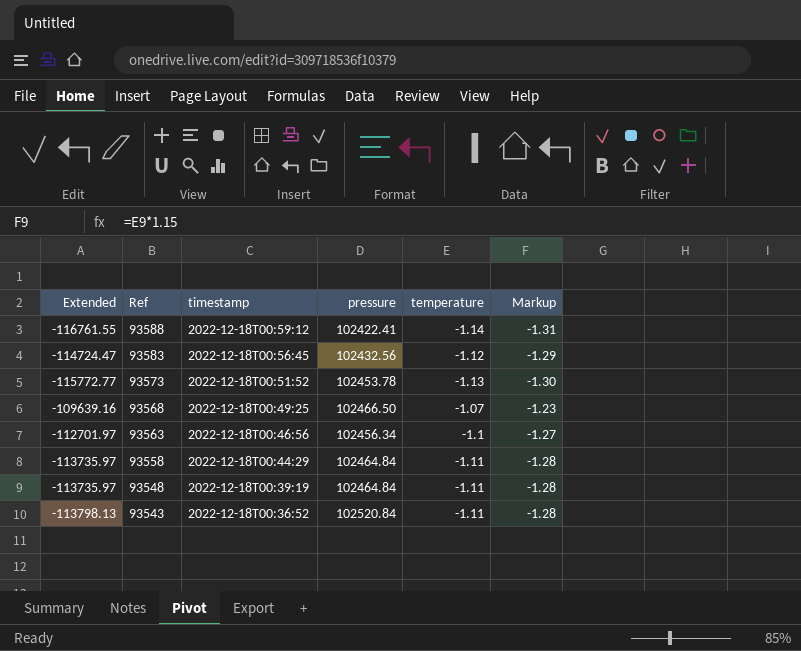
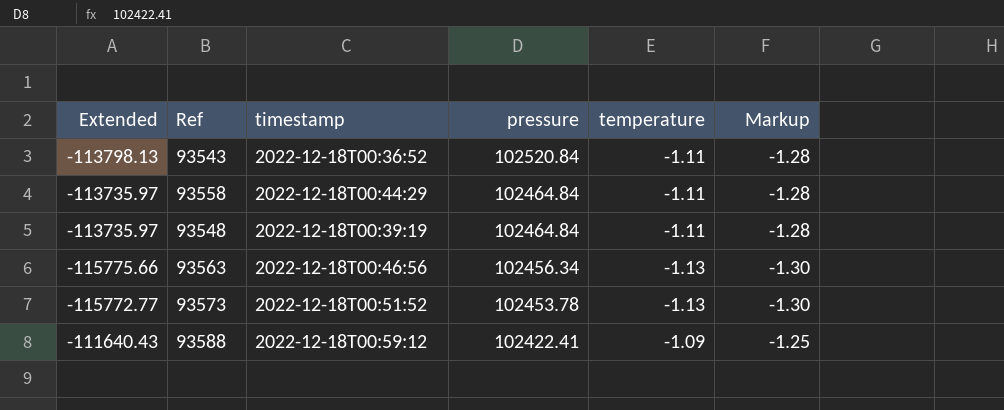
row order: Ref descending -> pressure descending
row 93583: -114724.47 | 2022-12-18T00:56:45 | 102432.56 | -1.12 | -1.29 -> none
row 93568: -109639.16 | 2022-12-18T00:49:25 | 102466.50 | -1.07 | -1.23 -> none
93563 | Extended: -112701.97 -> -115775.66
93563 | temperature: -1.1 -> -1.13
93563 | Markup: -1.27 -> -1.30
93588 | Extended: -116761.55 -> -111640.43
93588 | temperature: -1.14 -> -1.09
93588 | Markup: -1.31 -> -1.25

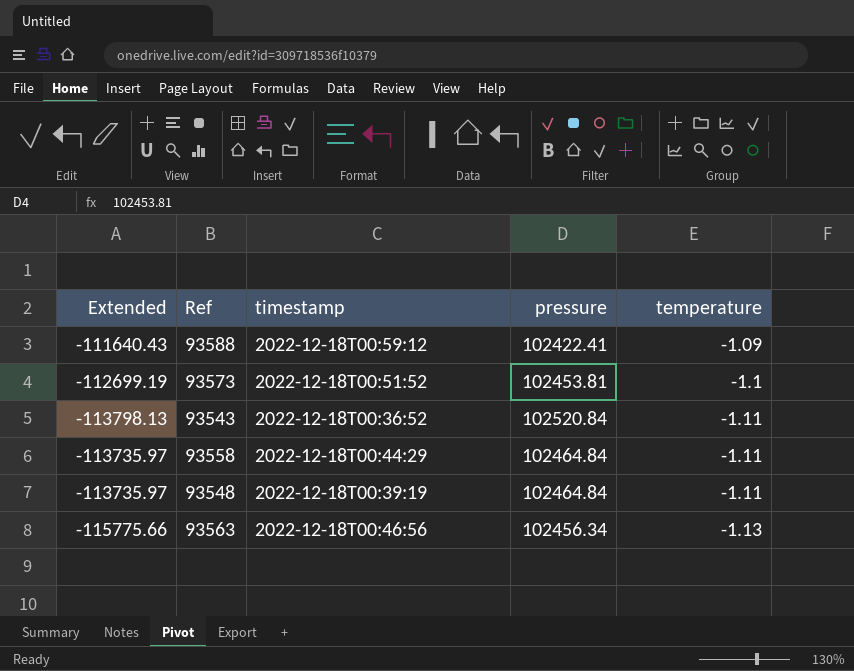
row order: pressure descending -> temperature descending
column Markup | formula: [temperature] * 1.15 -> none
93573 | Extended: -115772.77 -> -112699.19
93573 | pressure: 102453.78 -> 102453.81
93573 | temperature: -1.13 -> -1.1

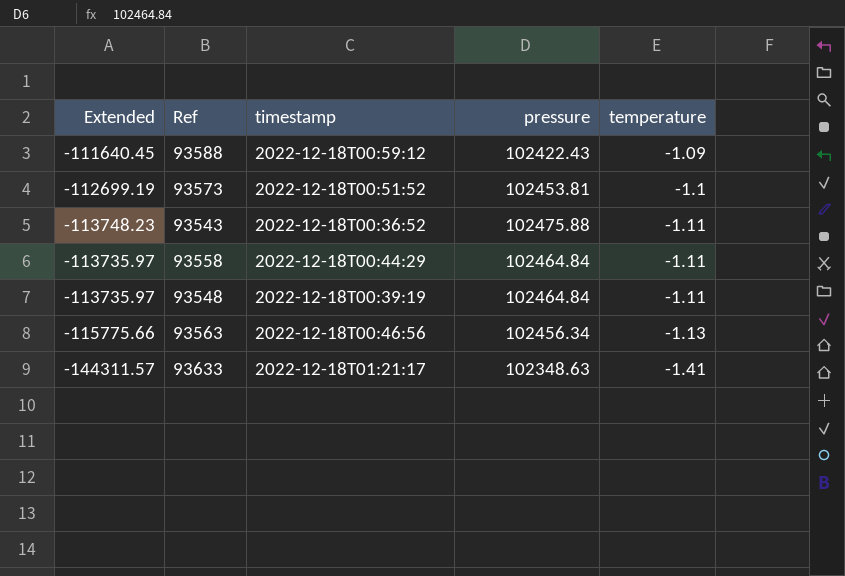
93588 | Extended: -111640.43 -> -111640.45
93588 | pressure: 102422.41 -> 102422.43
93543 | Extended: -113798.13 -> -113748.23
93543 | pressure: 102520.84 -> 102475.88
row 93633: none -> -144311.57 | 2022-12-18T01:21:17 | 102348.63 | -1.41

